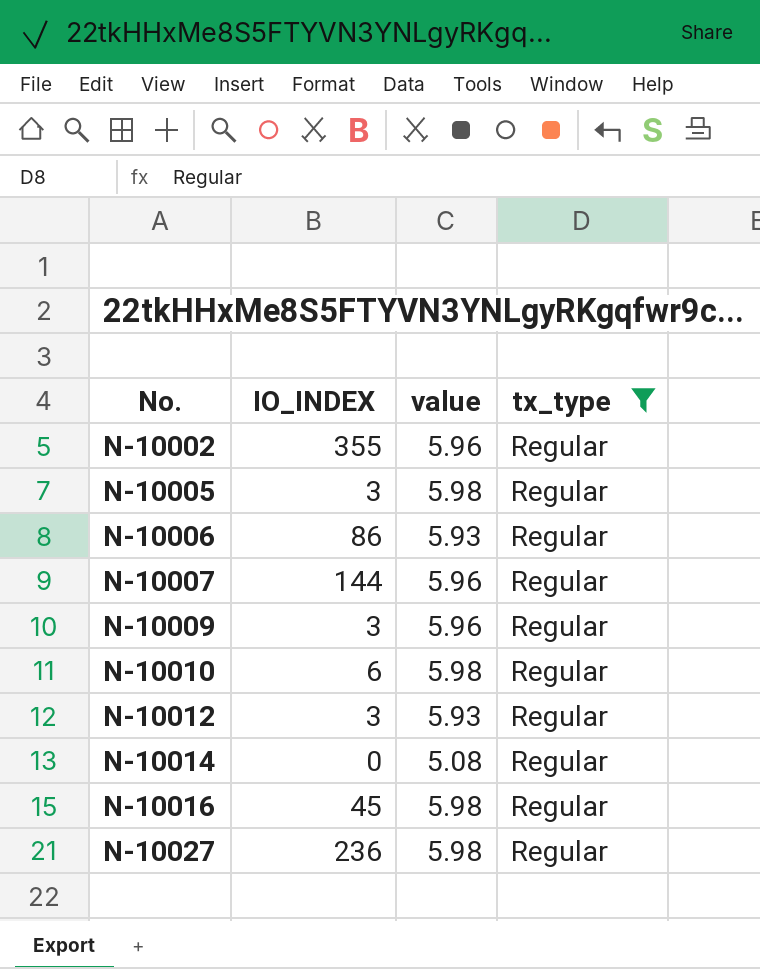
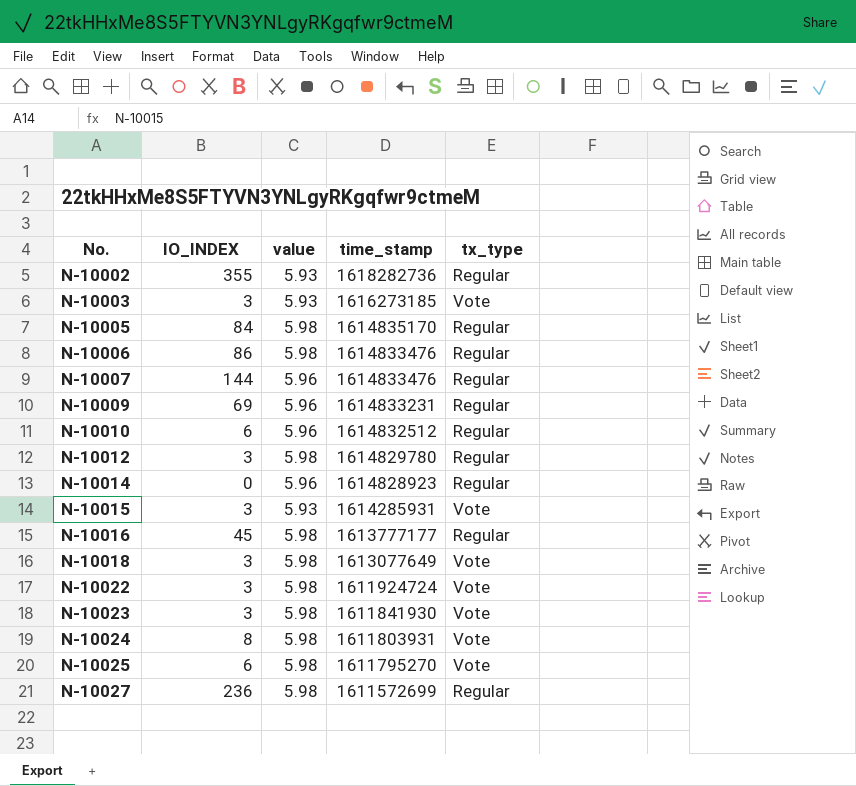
filter: tx_type = Regular -> none
column time_stamp | position: none -> 4
N-10002 | value: 5.96 -> 5.93
N-10005 | IO_INDEX: 3 -> 84
N-10006 | value: 5.93 -> 5.98
N-10009 | IO_INDEX: 3 -> 69
N-10010 | value: 5.98 -> 5.96
N-10012 | value: 5.93 -> 5.98
N-10014 | value: 5.08 -> 5.96

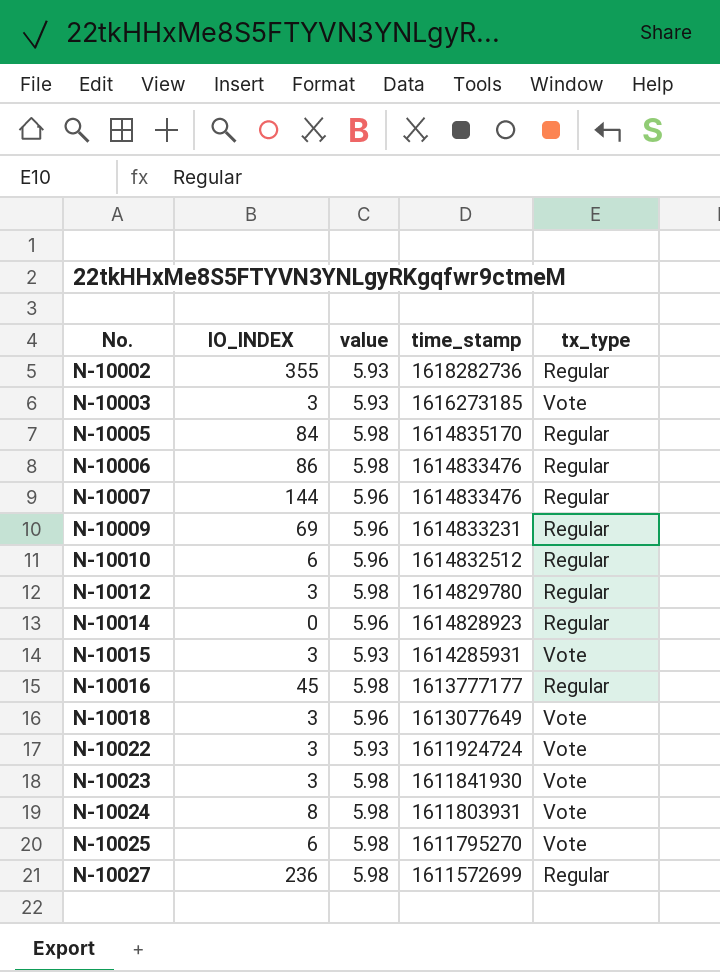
N-10018 | value: 5.98 -> 5.96
N-10022 | value: 5.98 -> 5.93

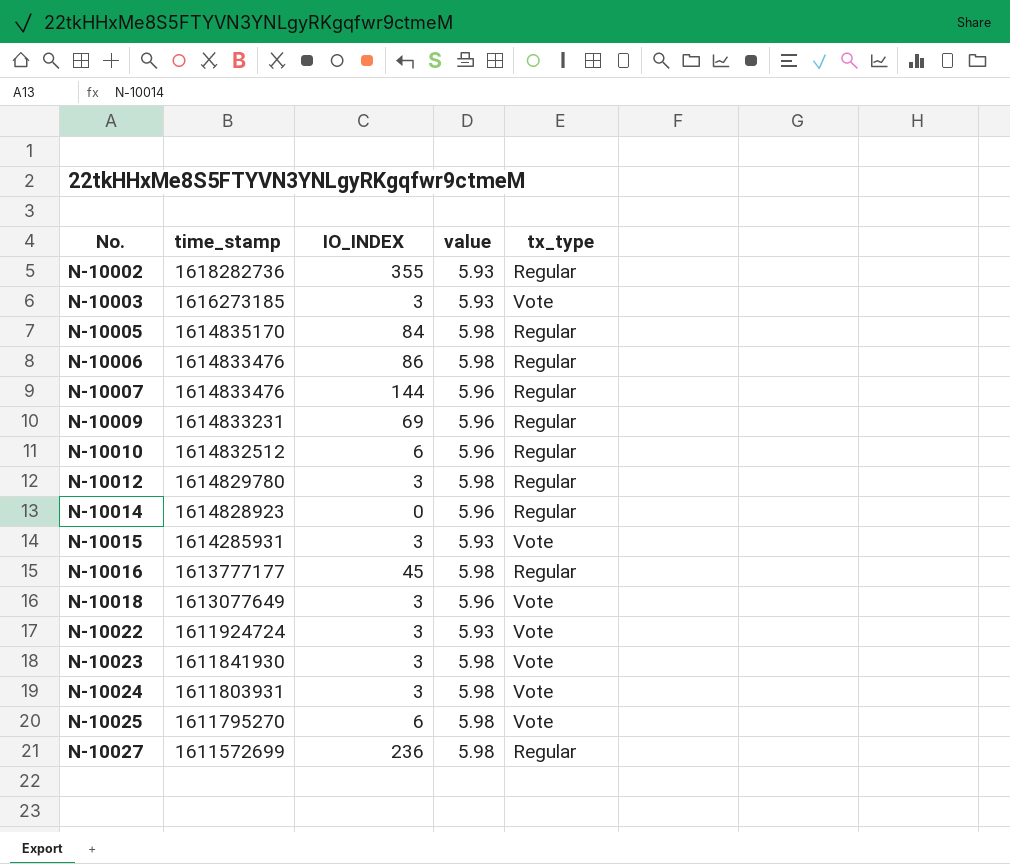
column time_stamp | position: 4 -> 2
N-10024 | IO_INDEX: 8 -> 3

